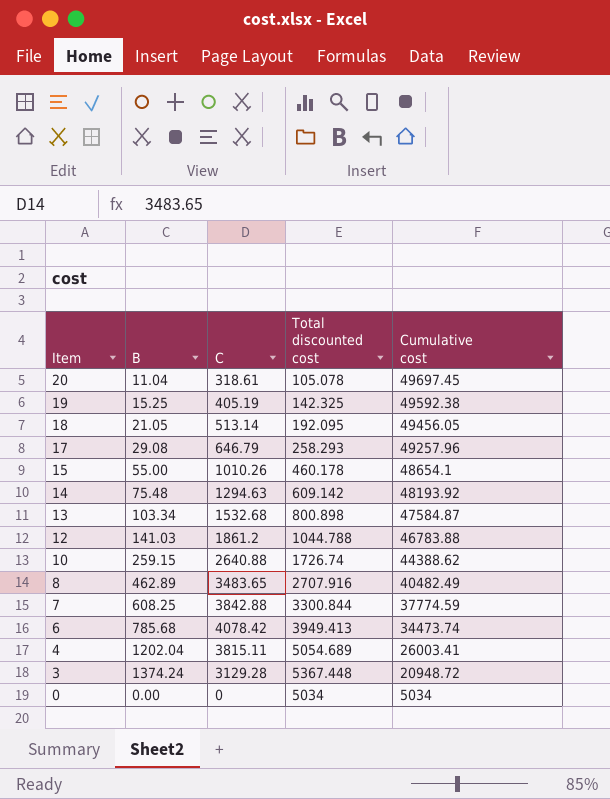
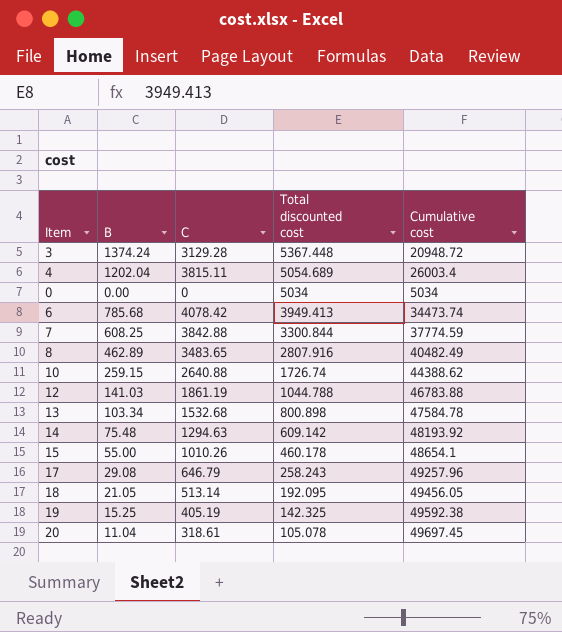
row order: Item descending -> Total discounted cost descending
4 | Cumulative cost: 26003.41 -> 26003.4
8 | Total discounted cost: 2707.916 -> 2807.916
12 | C: 1861.2 -> 1861.19
13 | Cumulative cost: 47584.87 -> 47584.78
17 | Total discounted cost: 258.293 -> 258.243

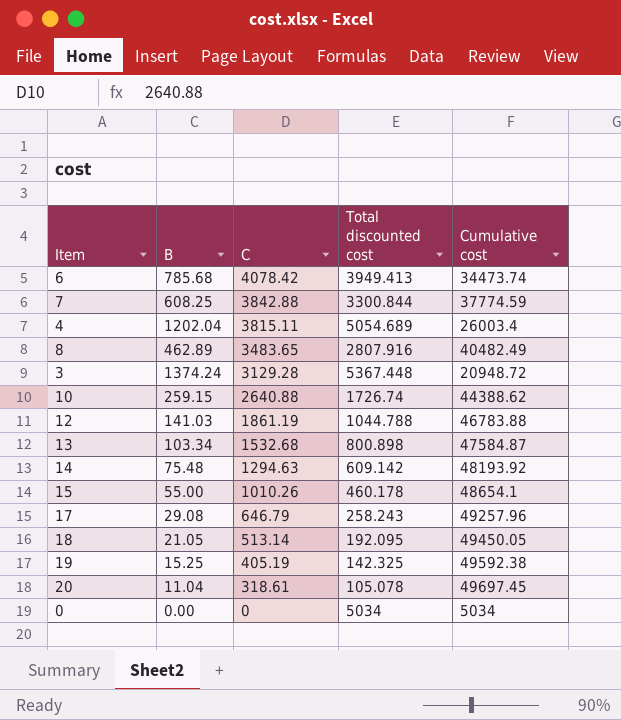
row order: Total discounted cost descending -> C descending
13 | Cumulative cost: 47584.78 -> 47584.87
18 | Cumulative cost: 49456.05 -> 49450.05

